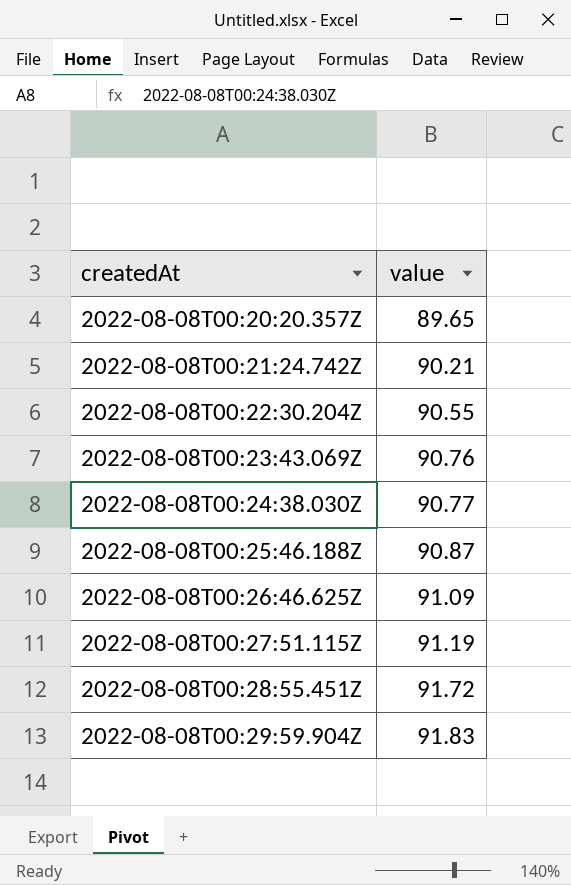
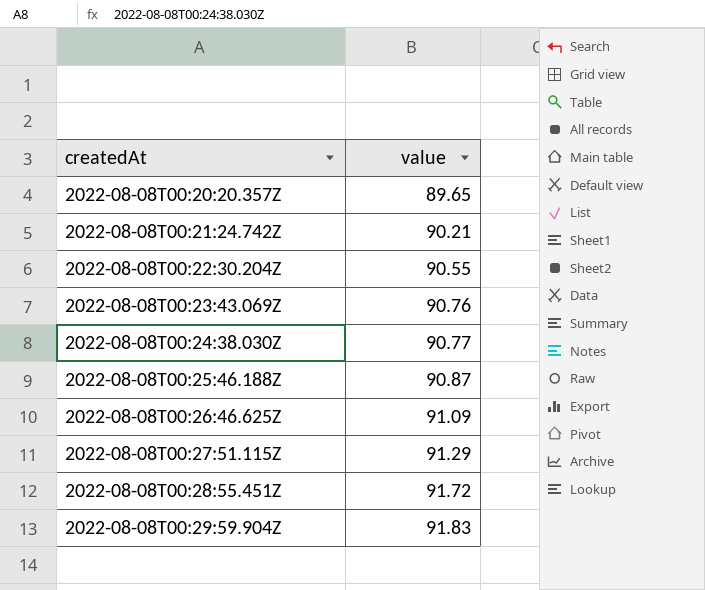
2022-08-08T00:27:51.115Z | value: 91.19 -> 91.29

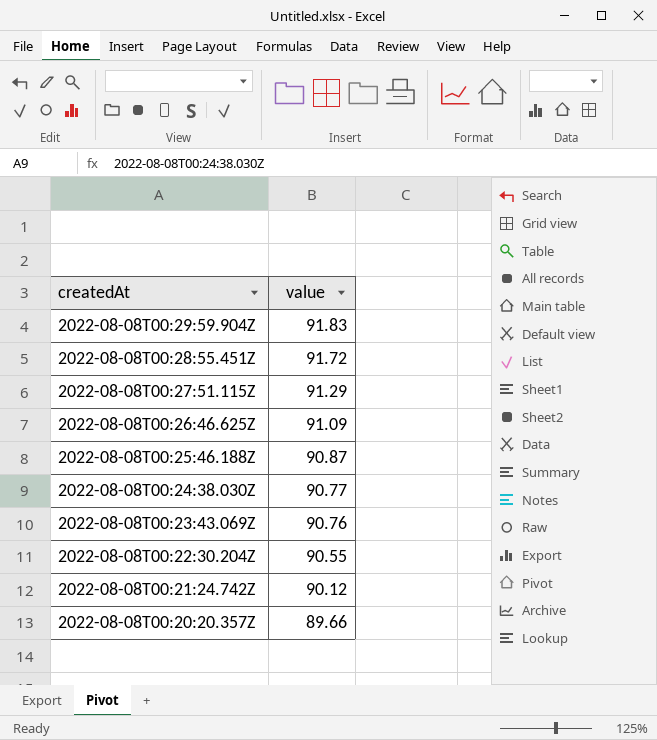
row order: createdAt ascending -> createdAt descending
2022-08-08T00:21:24.742Z | value: 90.21 -> 90.12
2022-08-08T00:20:20.357Z | value: 89.65 -> 89.66

